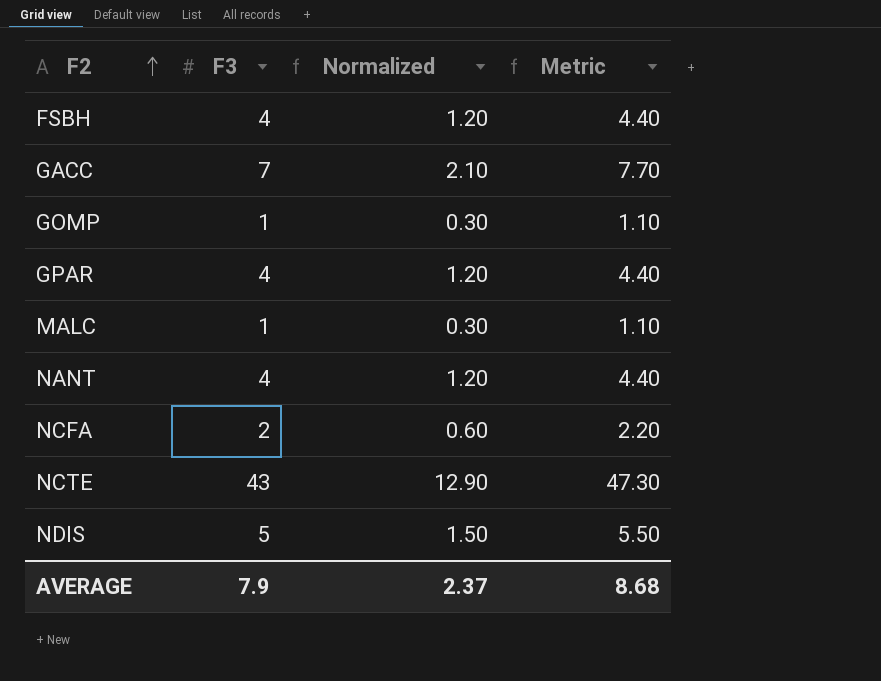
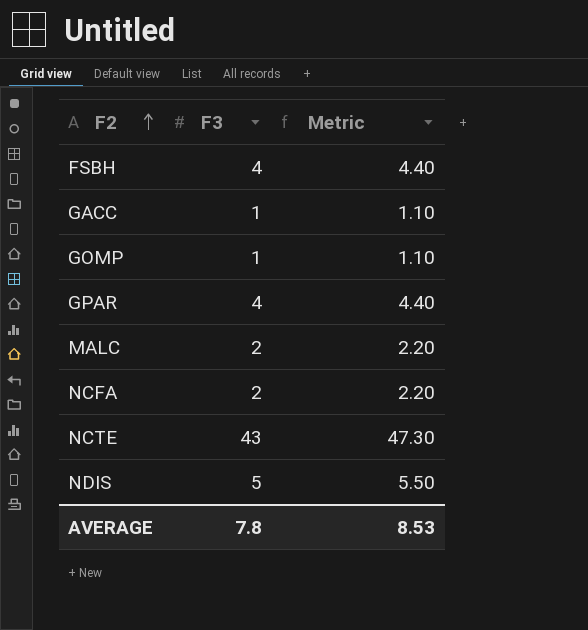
column Normalized | formula: [F3] * 0.3 -> none
row NANT: 4 | 1.20 | 4.40 -> none
GACC | F3: 7 -> 1
GACC | Metric: 7.70 -> 1.10
MALC | F3: 1 -> 2
MALC | Metric: 1.10 -> 2.20
AVERAGE | F3: 7.9 -> 7.8
AVERAGE | Metric: 8.68 -> 8.53

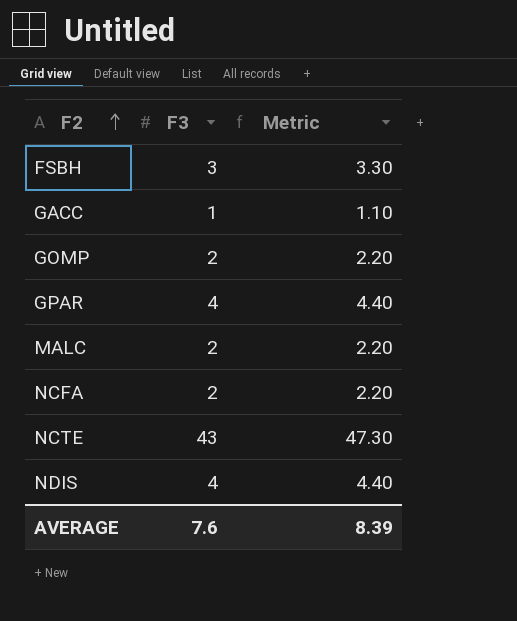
FSBH | F3: 4 -> 3
FSBH | Metric: 4.40 -> 3.30
GOMP | F3: 1 -> 2
GOMP | Metric: 1.10 -> 2.20
NDIS | F3: 5 -> 4
NDIS | Metric: 5.50 -> 4.40
AVERAGE | F3: 7.8 -> 7.6
AVERAGE | Metric: 8.53 -> 8.39

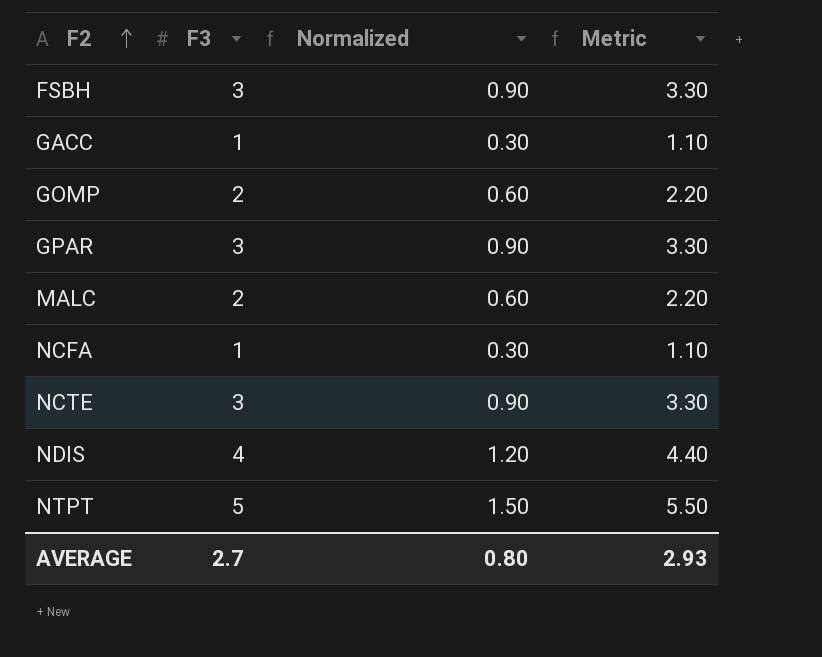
column Normalized | formula: none -> [F3] * 0.3
GPAR | F3: 4 -> 3
GPAR | Metric: 4.40 -> 3.30
NCFA | F3: 2 -> 1
NCFA | Metric: 2.20 -> 1.10
NCTE | F3: 43 -> 3
NCTE | Metric: 47.30 -> 3.30
row NTPT: none -> 5 | 1.50 | 5.50
AVERAGE | F3: 7.6 -> 2.7
AVERAGE | Metric: 8.39 -> 2.93

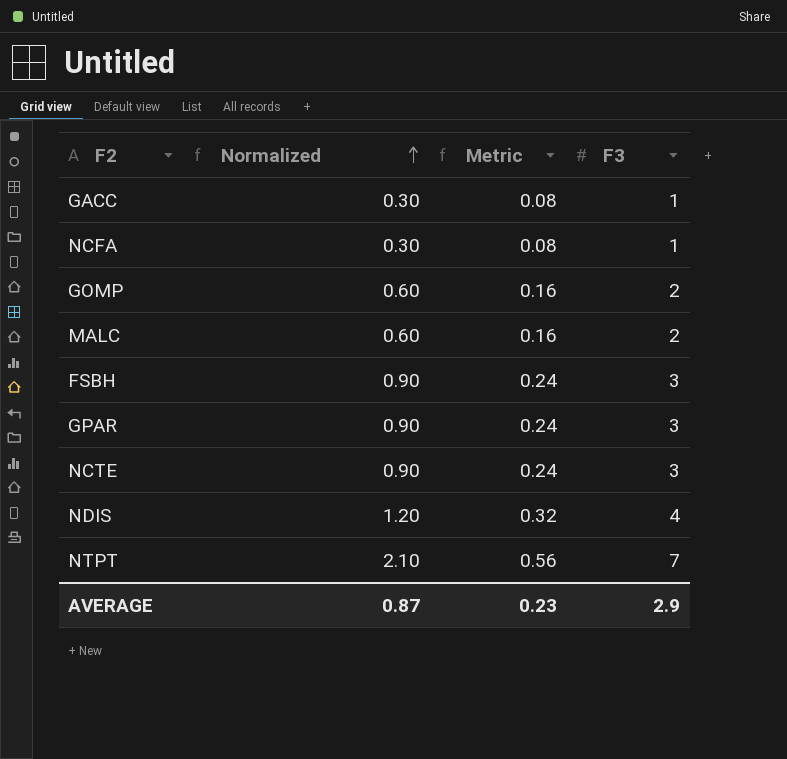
row order: F2 ascending -> Normalized ascending
column Metric | formula: [F3] * 1.1 -> [F3] * 0.08
column F3 | position: 2 -> 4
NTPT | Normalized: 1.50 -> 2.10
NTPT | F3: 5 -> 7
AVERAGE | Normalized: 0.80 -> 0.87
AVERAGE | Metric: 2.93 -> 0.23
AVERAGE | F3: 2.7 -> 2.9

